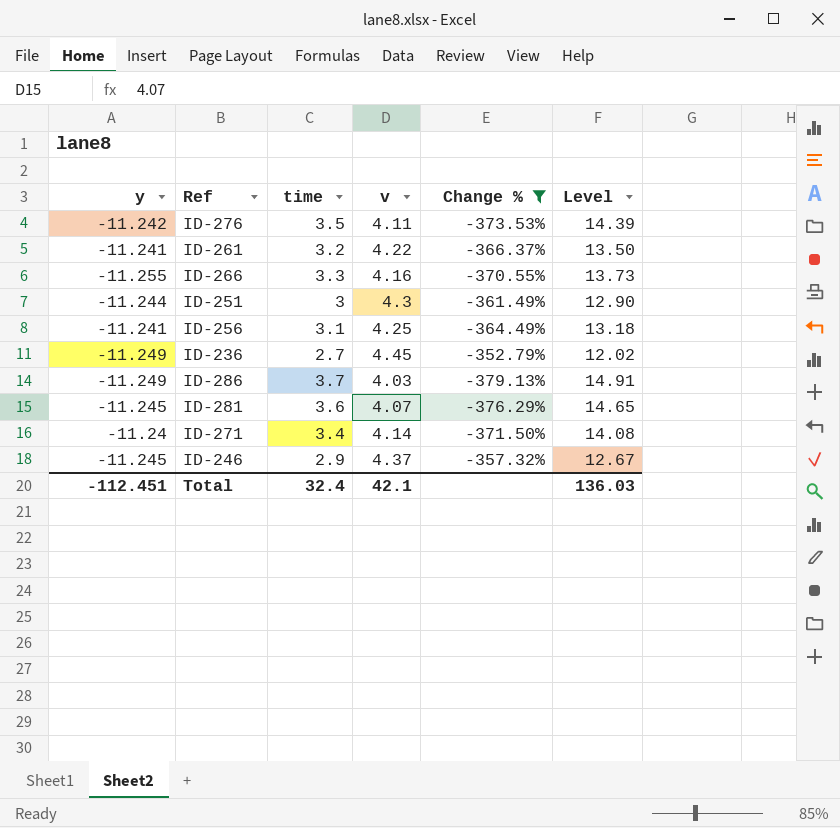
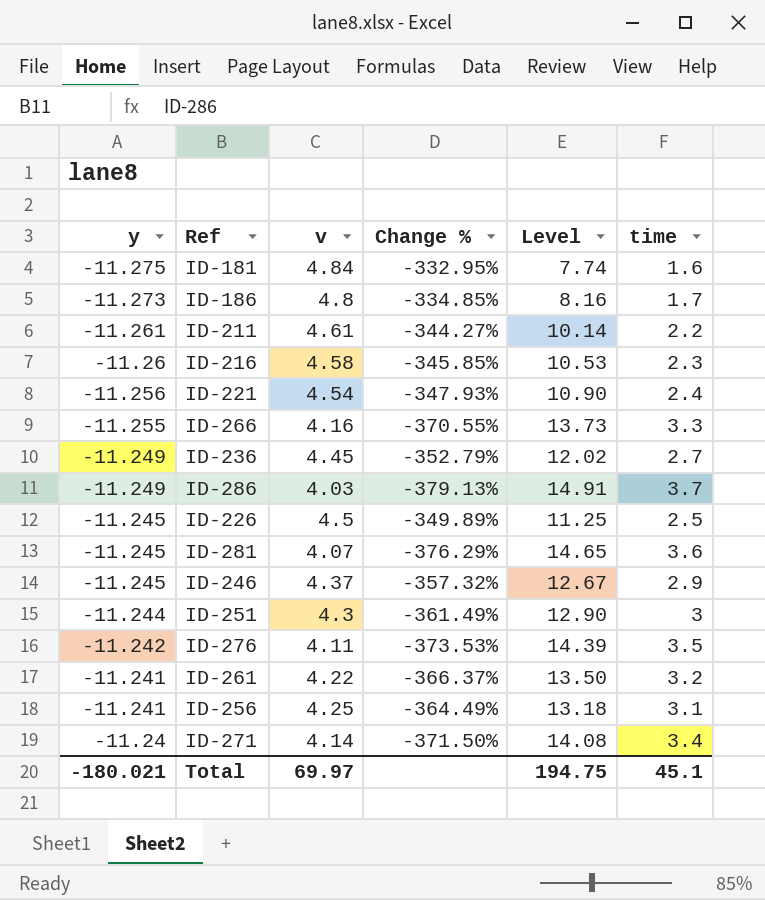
filter: Change % <= -352.79% -> none
row order: none -> y ascending
column time | position: 3 -> 6
Total | y: -112.451 -> -180.021
Total | v: 42.1 -> 69.97
Total | Level: 136.03 -> 194.75
Total | time: 32.4 -> 45.1

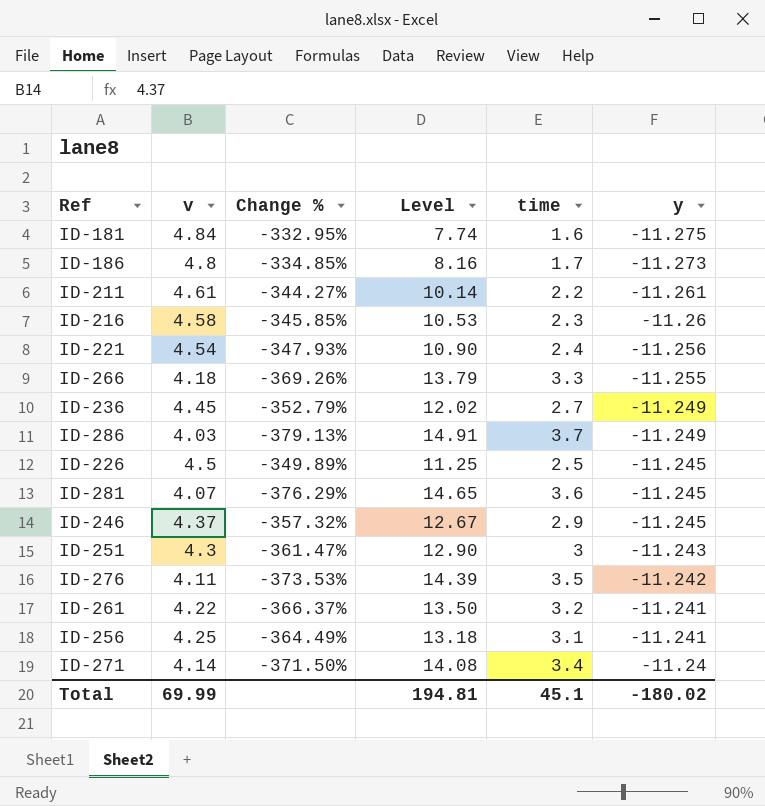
column y | position: 1 -> 6
ID-266 | v: 4.16 -> 4.18
ID-266 | Change %: -370.55% -> -369.26%
ID-266 | Level: 13.73 -> 13.79
ID-251 | Change %: -361.49% -> -361.47%
ID-251 | y: -11.244 -> -11.243
Total | v: 69.97 -> 69.99
Total | Level: 194.75 -> 194.81
Total | y: -180.021 -> -180.02

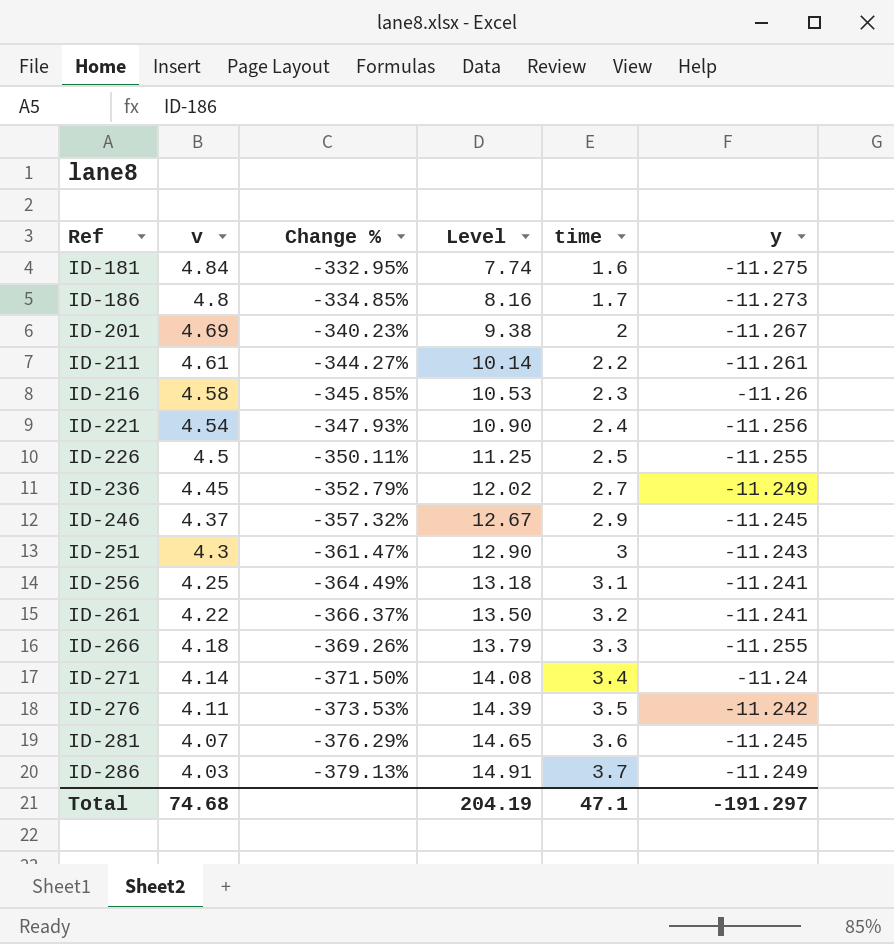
row order: y ascending -> Ref ascending
row ID-201: none -> 4.69 | -340.23% | 9.38 | 2 | -11.267
ID-226 | Change %: -349.89% -> -350.11%
ID-226 | y: -11.245 -> -11.255
Total | v: 69.99 -> 74.68
Total | Level: 194.81 -> 204.19
Total | time: 45.1 -> 47.1
Total | y: -180.02 -> -191.297

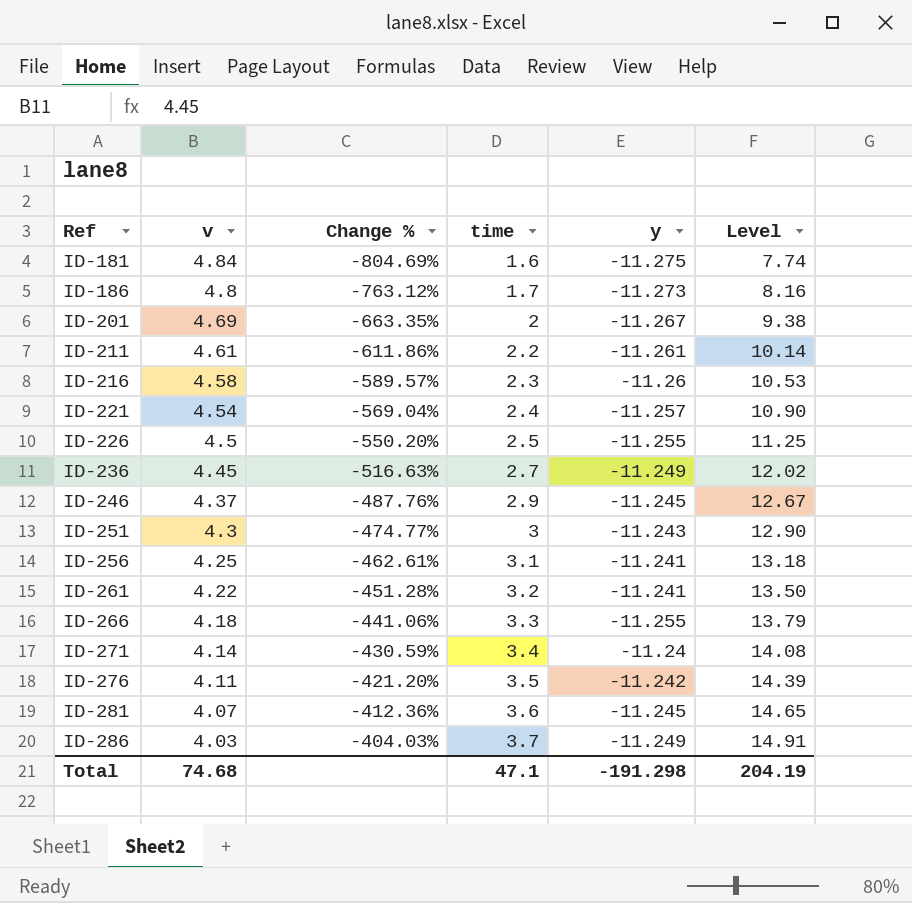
column Change % | formula: ([y] - [v]) / [v] -> ([y] - [time]) / [time]
column Level | position: 4 -> 6
ID-221 | y: -11.256 -> -11.257
Total | y: -191.297 -> -191.298

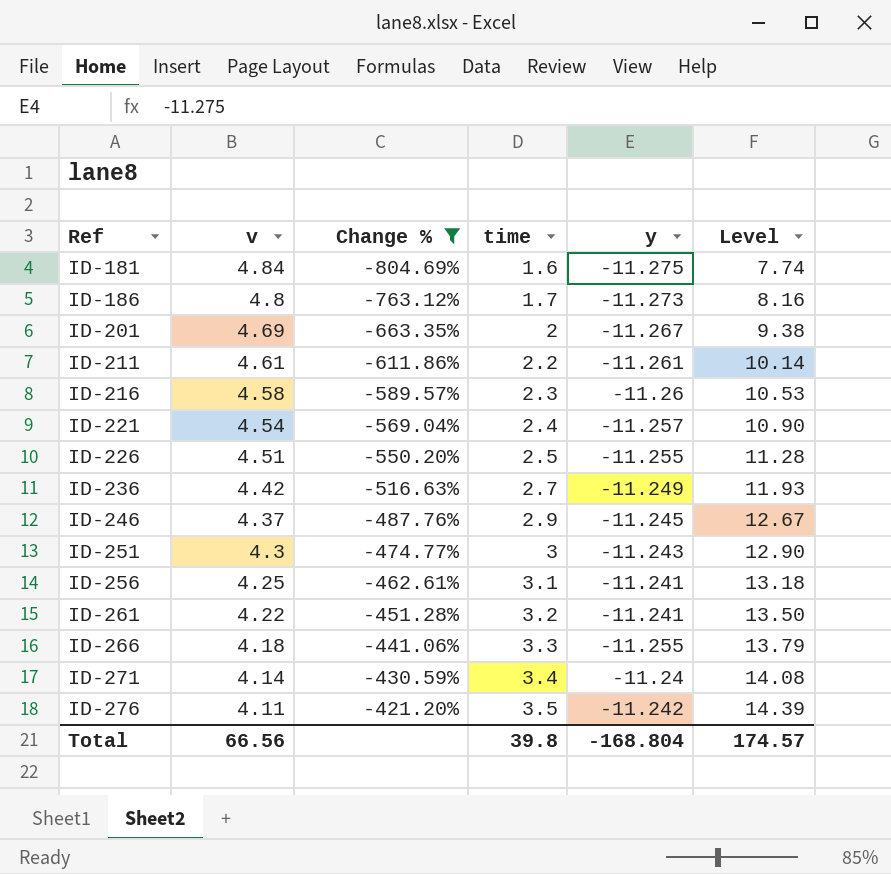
filter: none -> Change % <= -421.20%
ID-226 | v: 4.5 -> 4.51
ID-226 | Level: 11.25 -> 11.28
ID-236 | v: 4.45 -> 4.42
ID-236 | Level: 12.02 -> 11.93
Total | v: 74.68 -> 66.56
Total | time: 47.1 -> 39.8
Total | y: -191.298 -> -168.804
Total | Level: 204.19 -> 174.57

